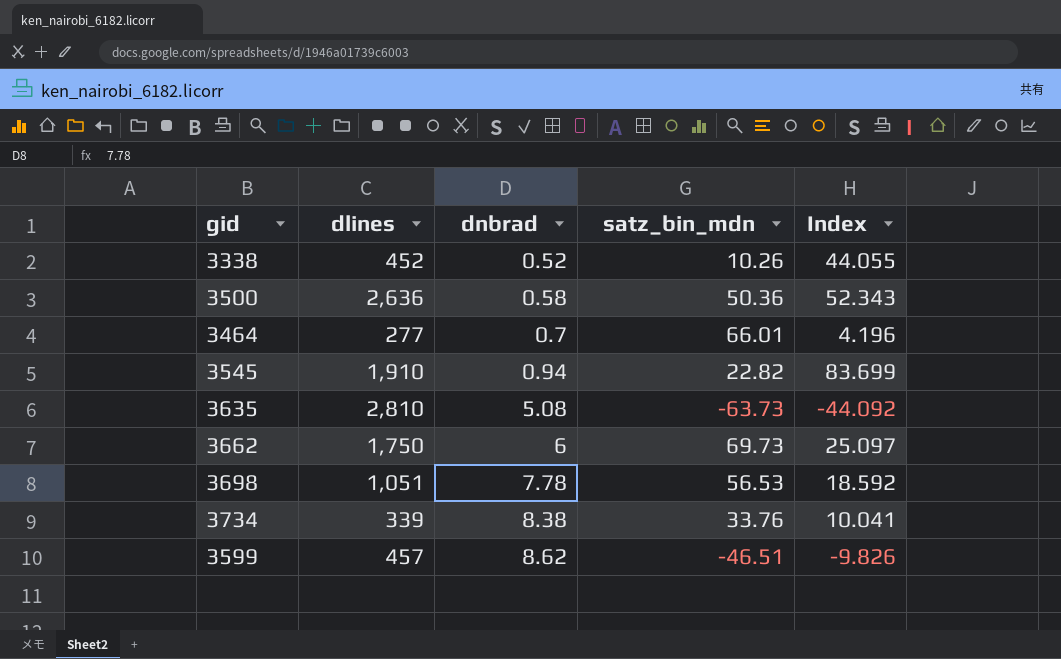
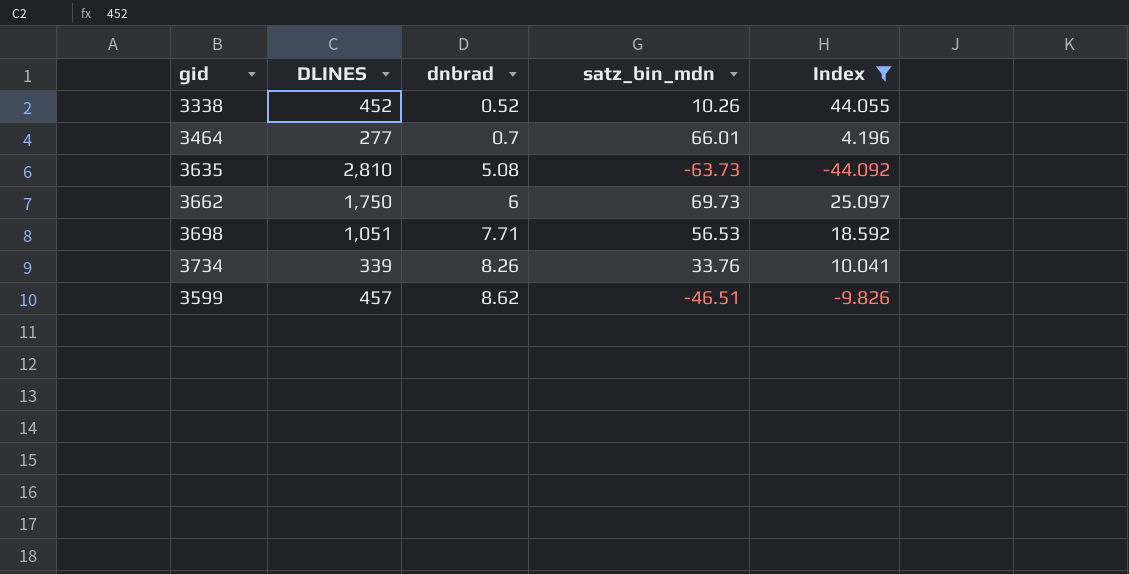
filter: none -> Index <= 44.055
column name: dlines -> DLINES
3698 | dnbrad: 7.78 -> 7.71
3734 | dnbrad: 8.38 -> 8.26

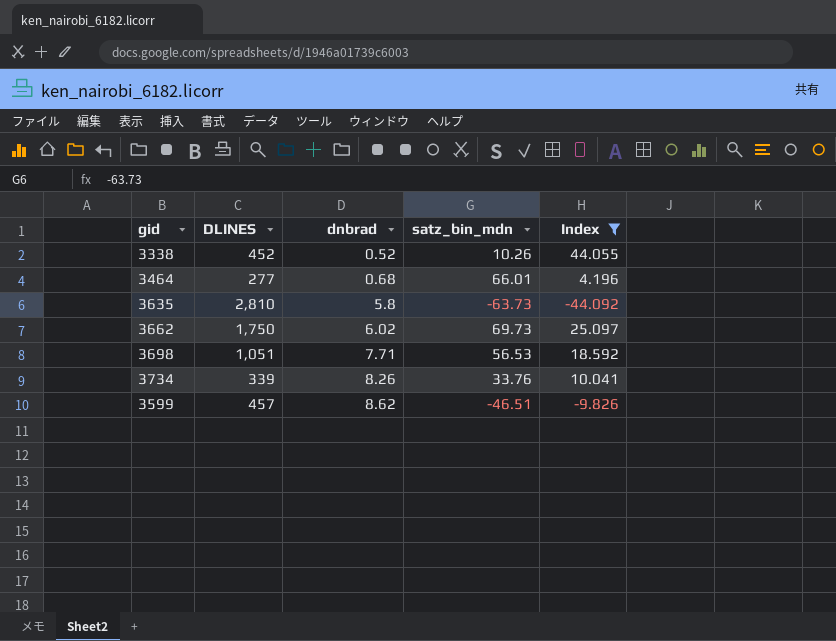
3464 | dnbrad: 0.7 -> 0.68
3635 | dnbrad: 5.08 -> 5.8
3662 | dnbrad: 6 -> 6.02

